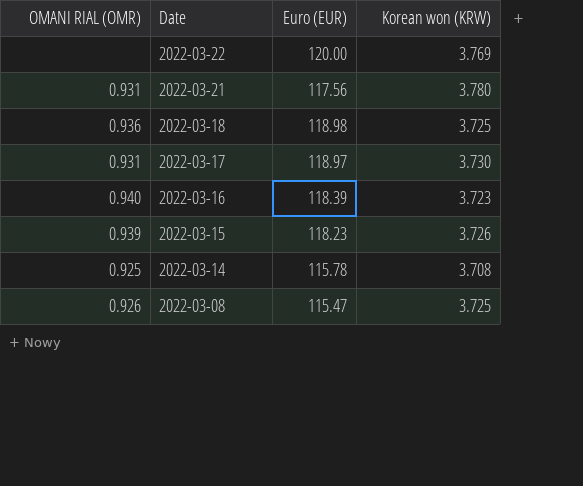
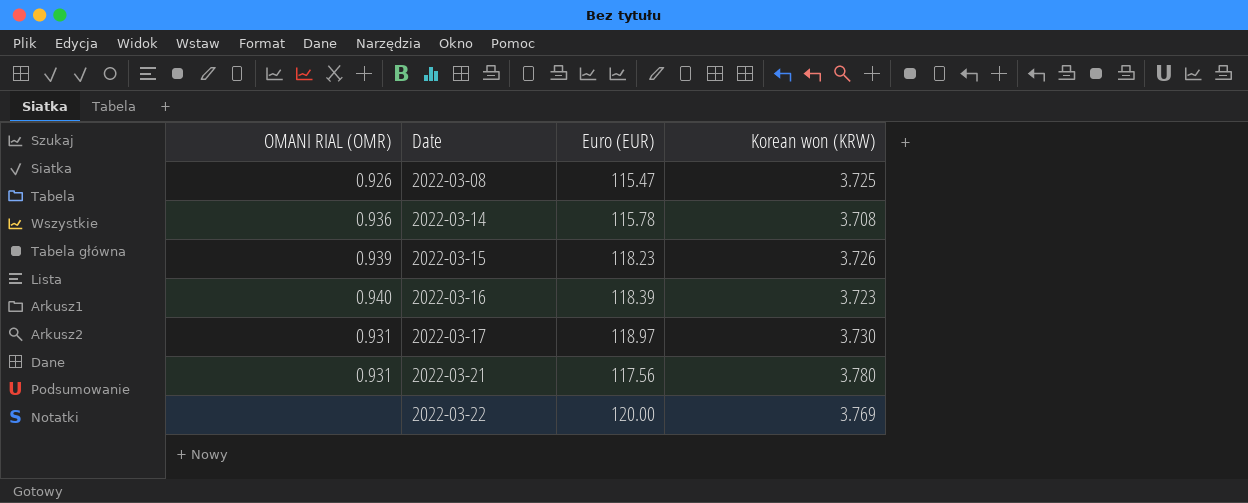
row order: Date descending -> Date ascending
row 2022-03-18: 0.936 | 118.98 | 3.725 -> none
2022-03-14 | OMANI RIAL (OMR): 0.925 -> 0.936

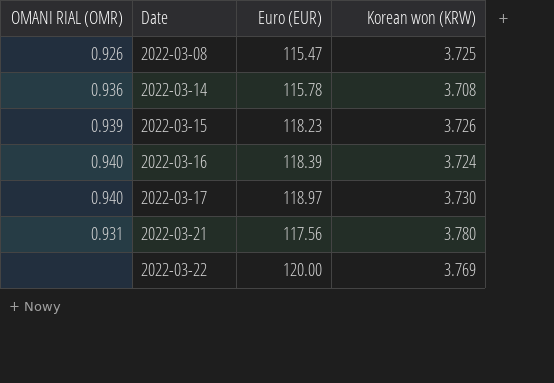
2022-03-16 | Korean won (KRW): 3.723 -> 3.724
2022-03-17 | OMANI RIAL (OMR): 0.931 -> 0.940

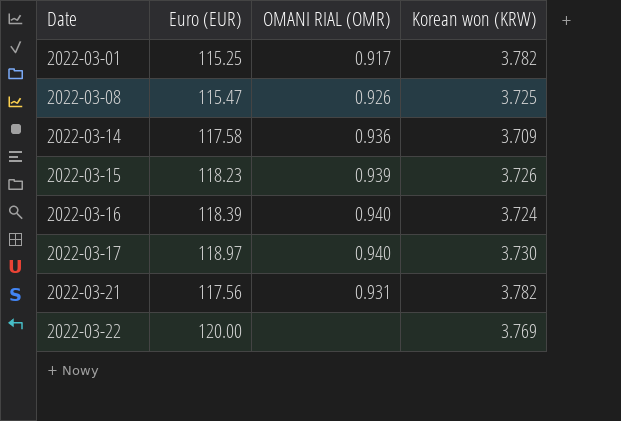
column OMANI RIAL (OMR) | position: 1 -> 3
row 2022-03-01: none -> 115.25 | 0.917 | 3.782
2022-03-14 | Euro (EUR): 115.78 -> 117.58
2022-03-14 | Korean won (KRW): 3.708 -> 3.709
2022-03-21 | Korean won (KRW): 3.780 -> 3.782

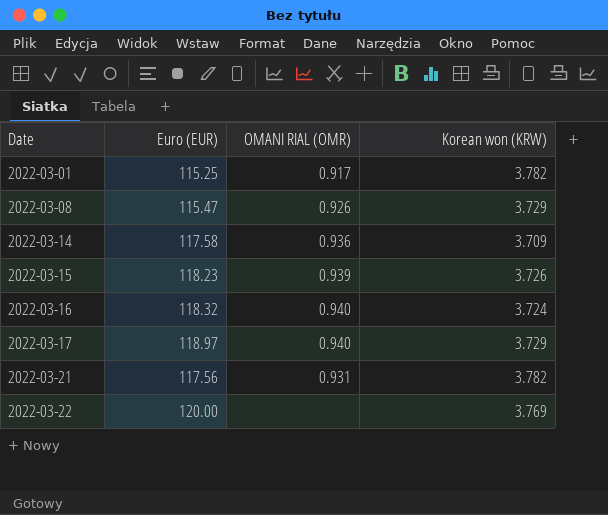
2022-03-08 | Korean won (KRW): 3.725 -> 3.729
2022-03-16 | Euro (EUR): 118.39 -> 118.32
2022-03-17 | Korean won (KRW): 3.730 -> 3.729

